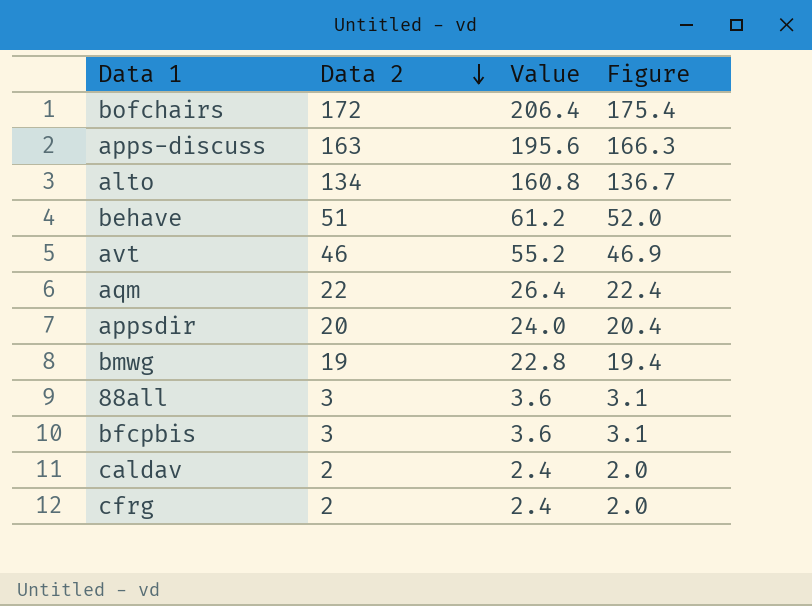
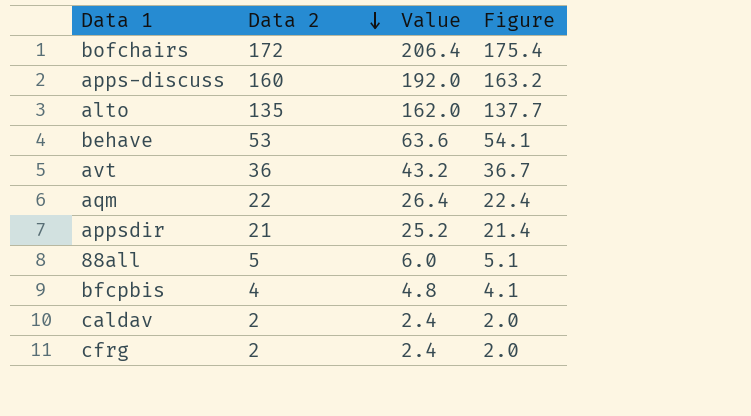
row bmwg: 19 | 22.8 | 19.4 -> none
apps-discuss | Data 2: 163 -> 160
apps-discuss | Value: 195.6 -> 192.0
apps-discuss | Figure: 166.3 -> 163.2
alto | Data 2: 134 -> 135
alto | Value: 160.8 -> 162.0
alto | Figure: 136.7 -> 137.7
behave | Data 2: 51 -> 53
behave | Value: 61.2 -> 63.6
behave | Figure: 52.0 -> 54.1
avt | Data 2: 46 -> 36
avt | Value: 55.2 -> 43.2
avt | Figure: 46.9 -> 36.7
appsdir | Data 2: 20 -> 21
appsdir | Value: 24.0 -> 25.2
appsdir | Figure: 20.4 -> 21.4
88all | Data 2: 3 -> 5
88all | Value: 3.6 -> 6.0
88all | Figure: 3.1 -> 5.1
bfcpbis | Data 2: 3 -> 4
bfcpbis | Value: 3.6 -> 4.8
bfcpbis | Figure: 3.1 -> 4.1

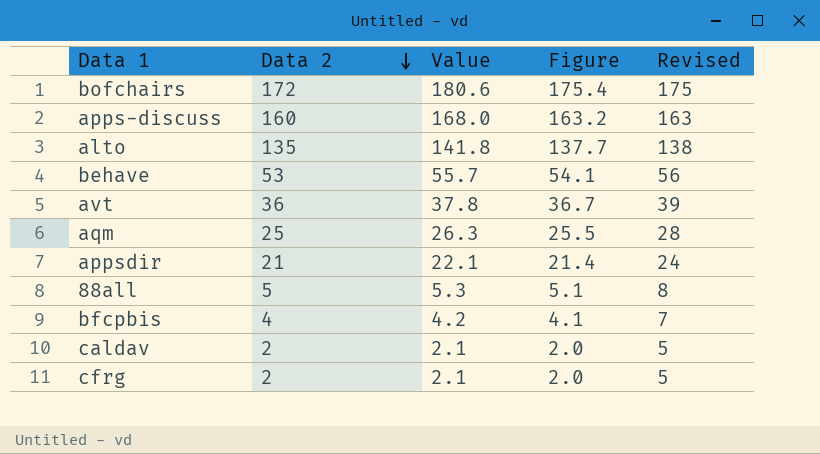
column Value | formula: [Data 2] * 1.2 -> [Data 2] * 1.05
column Revised | formula: none -> [Data 2] + 3
aqm | Data 2: 22 -> 25
aqm | Figure: 22.4 -> 25.5

